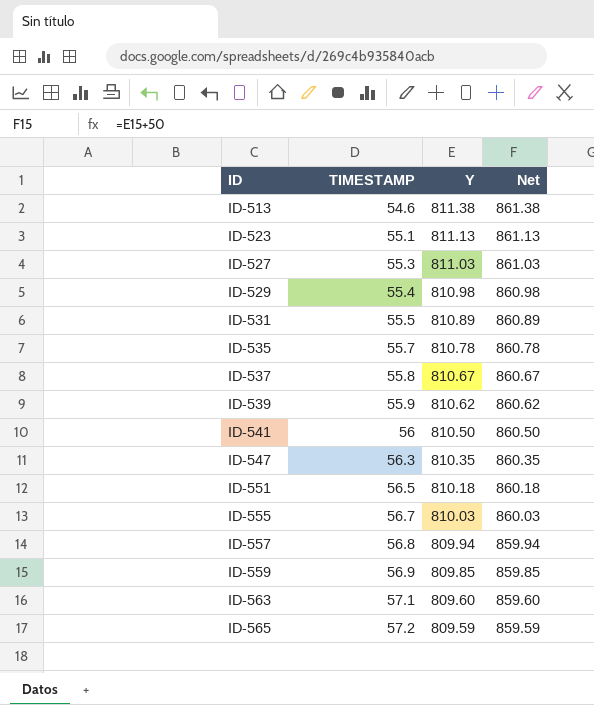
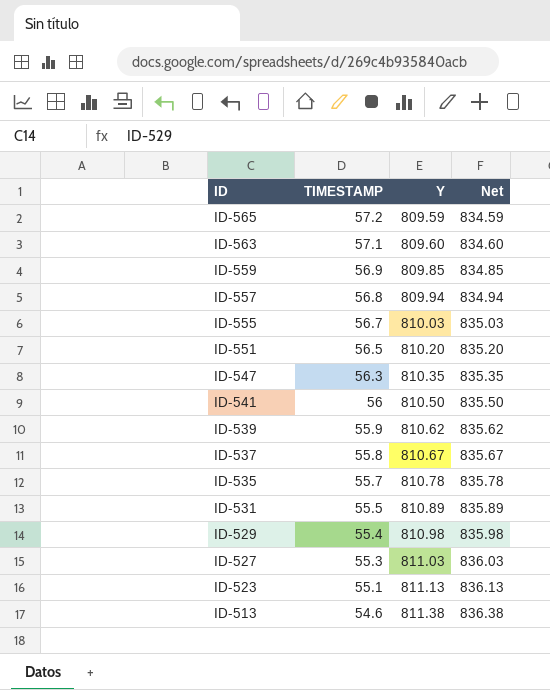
row order: ID ascending -> ID descending
column Net | formula: [Y] + 50 -> [Y] + 25
ID-551 | Y: 810.18 -> 810.20

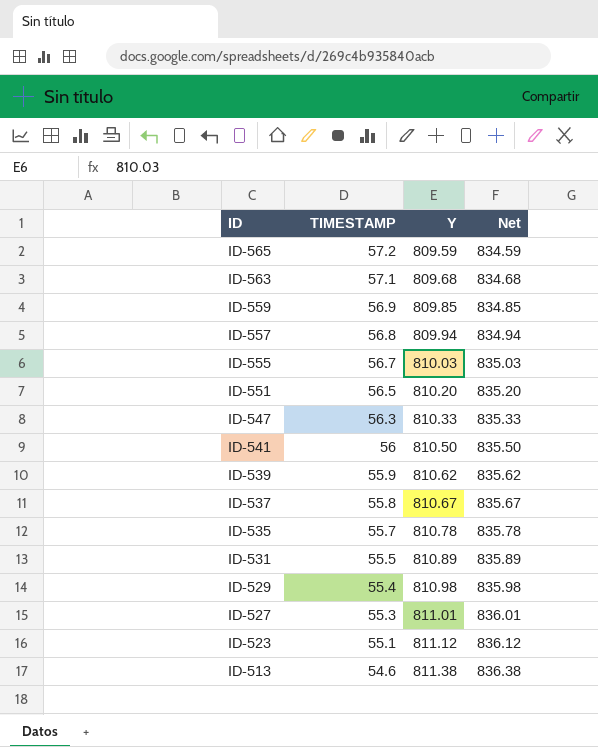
ID-563 | Y: 809.60 -> 809.68
ID-563 | Net: 834.60 -> 834.68
ID-547 | Y: 810.35 -> 810.33
ID-547 | Net: 835.35 -> 835.33
ID-527 | Y: 811.03 -> 811.01
ID-527 | Net: 836.03 -> 836.01
ID-523 | Y: 811.13 -> 811.12
ID-523 | Net: 836.13 -> 836.12

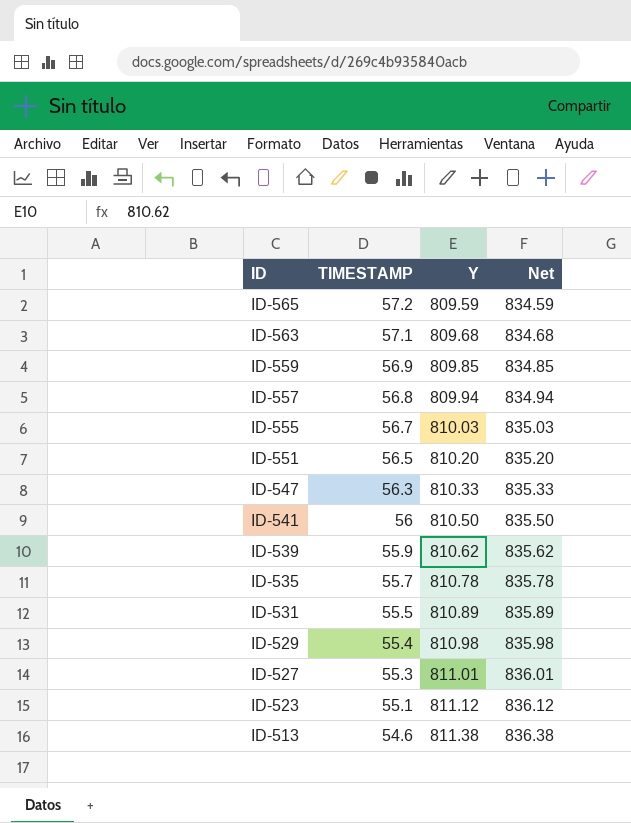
row ID-537: 55.8 | 810.67 | 835.67 -> none

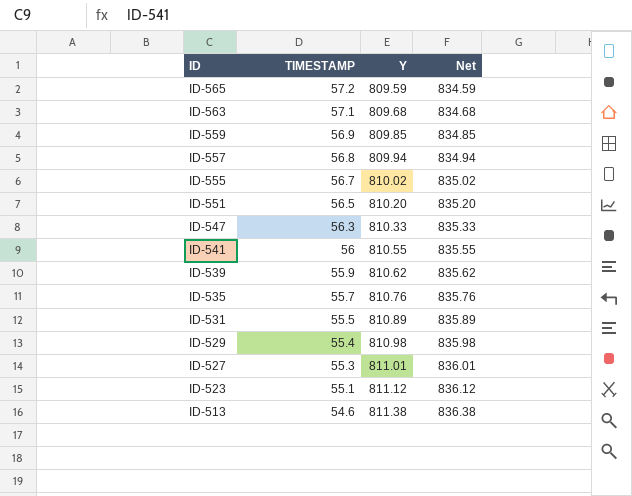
ID-555 | Y: 810.03 -> 810.02
ID-555 | Net: 835.03 -> 835.02
ID-541 | Y: 810.50 -> 810.55
ID-541 | Net: 835.50 -> 835.55
ID-535 | Y: 810.78 -> 810.76
ID-535 | Net: 835.78 -> 835.76

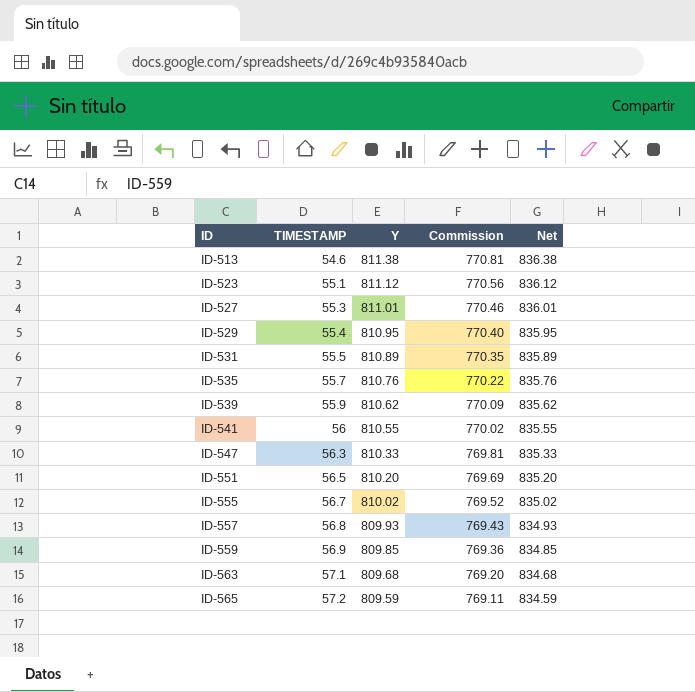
row order: ID descending -> ID ascending
column Commission | formula: none -> [Y] * 0.95
ID-529 | Y: 810.98 -> 810.95
ID-529 | Net: 835.98 -> 835.95
ID-557 | Y: 809.94 -> 809.93
ID-557 | Net: 834.94 -> 834.93

